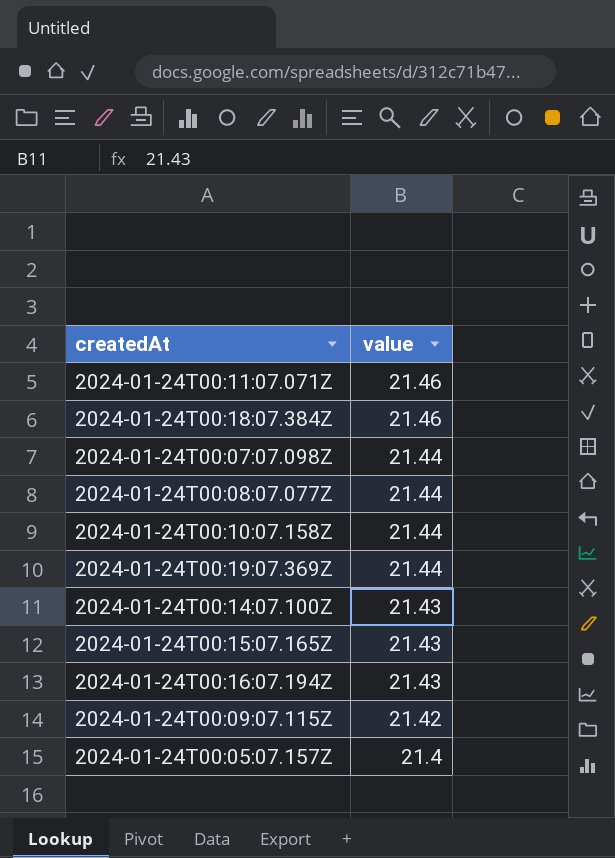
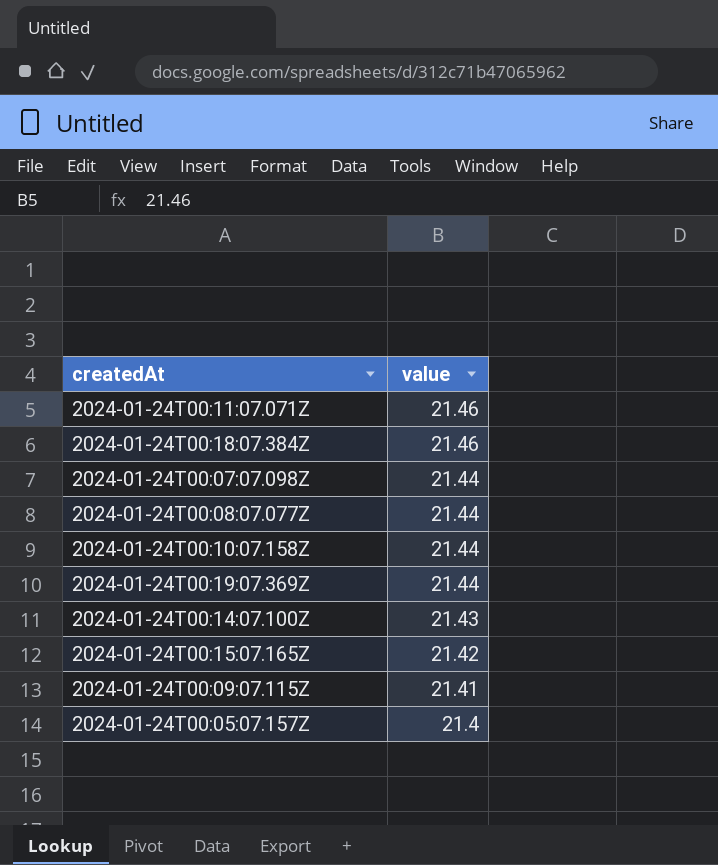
row 2024-01-24T00:16:07.194Z: 21.43 -> none
2024-01-24T00:15:07.165Z | value: 21.43 -> 21.42
2024-01-24T00:09:07.115Z | value: 21.42 -> 21.41

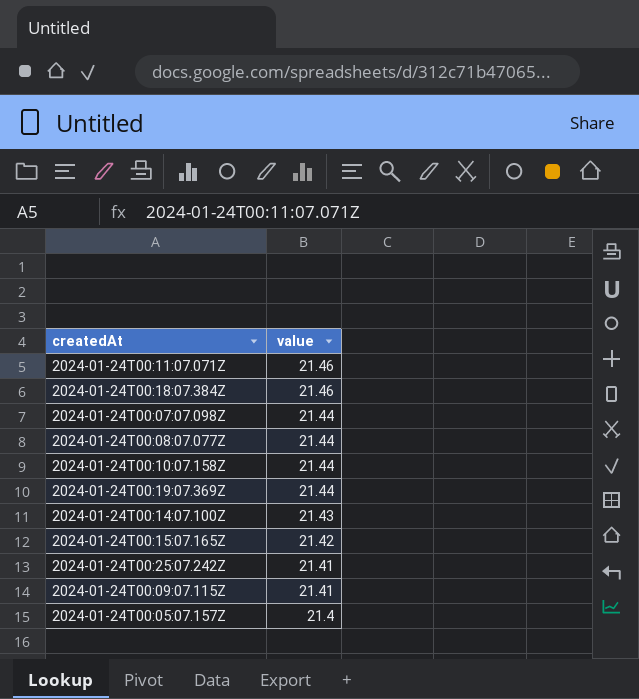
row 2024-01-24T00:25:07.242Z: none -> 21.41

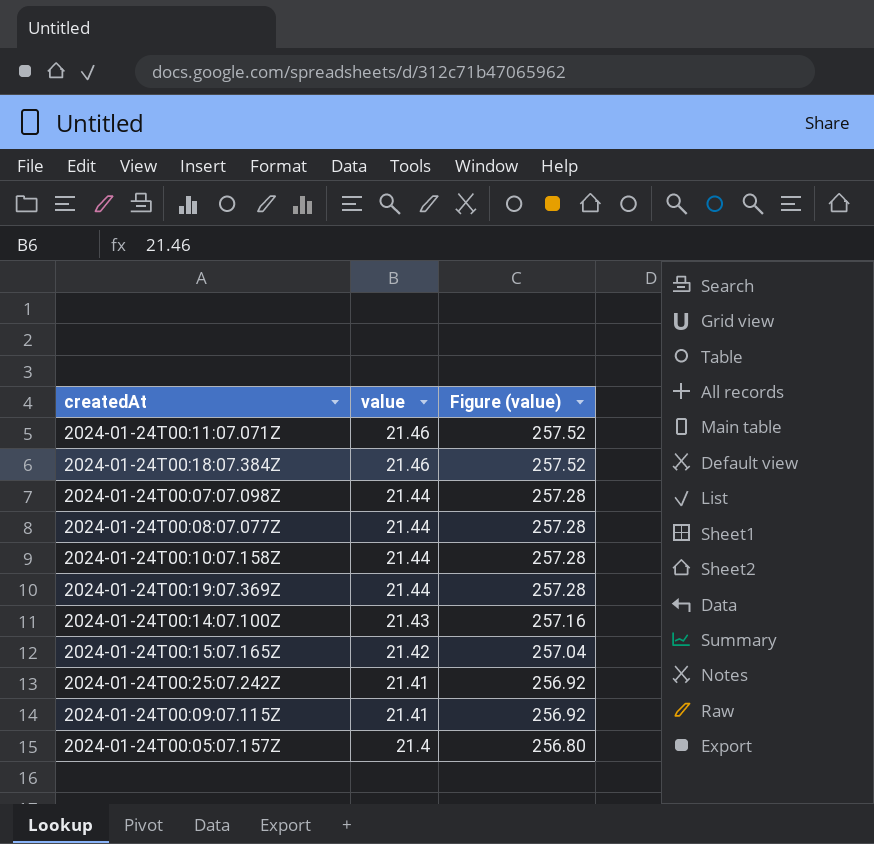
column Figure (value) | formula: none -> [value] * 12

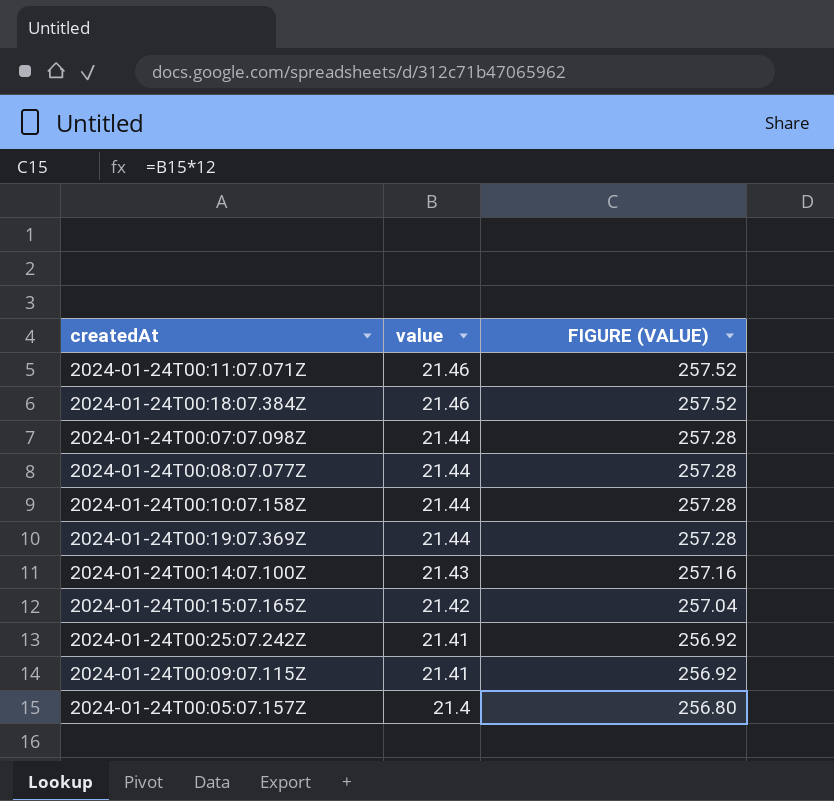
column name: Figure (value) -> FIGURE (VALUE)

